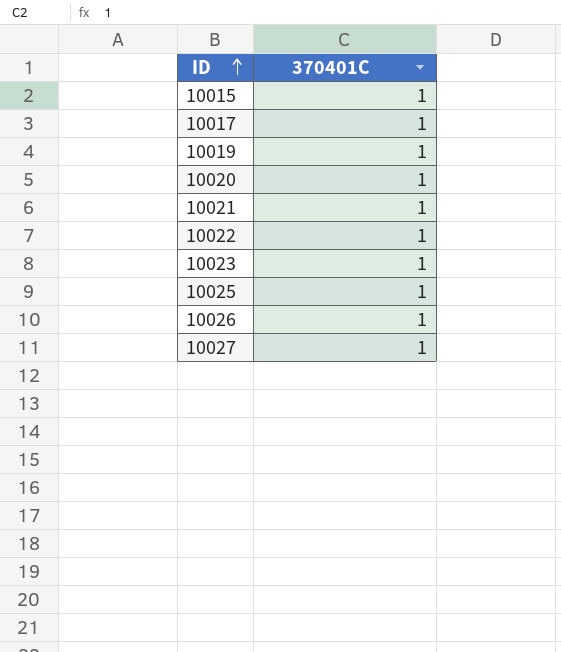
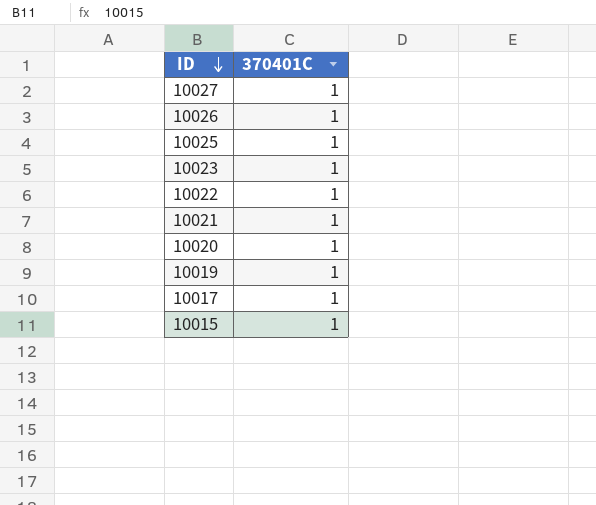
row order: ID ascending -> ID descending

